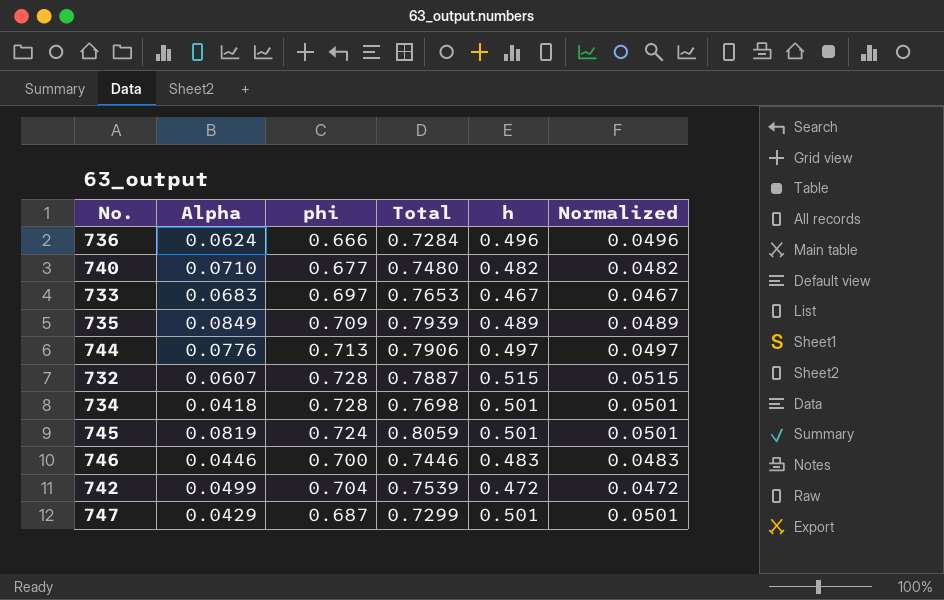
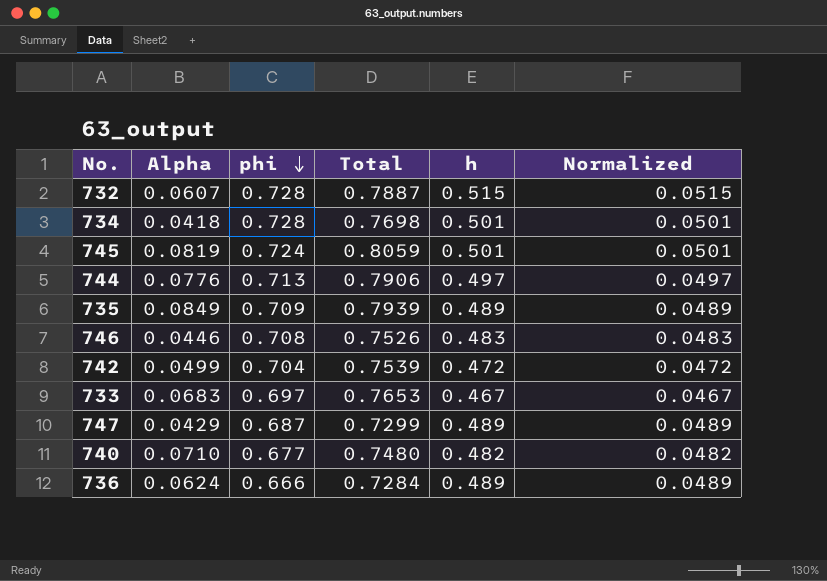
row order: none -> phi descending
746 | phi: 0.700 -> 0.708
746 | Total: 0.7446 -> 0.7526
747 | h: 0.501 -> 0.489
747 | Normalized: 0.0501 -> 0.0489
736 | h: 0.496 -> 0.489
736 | Normalized: 0.0496 -> 0.0489

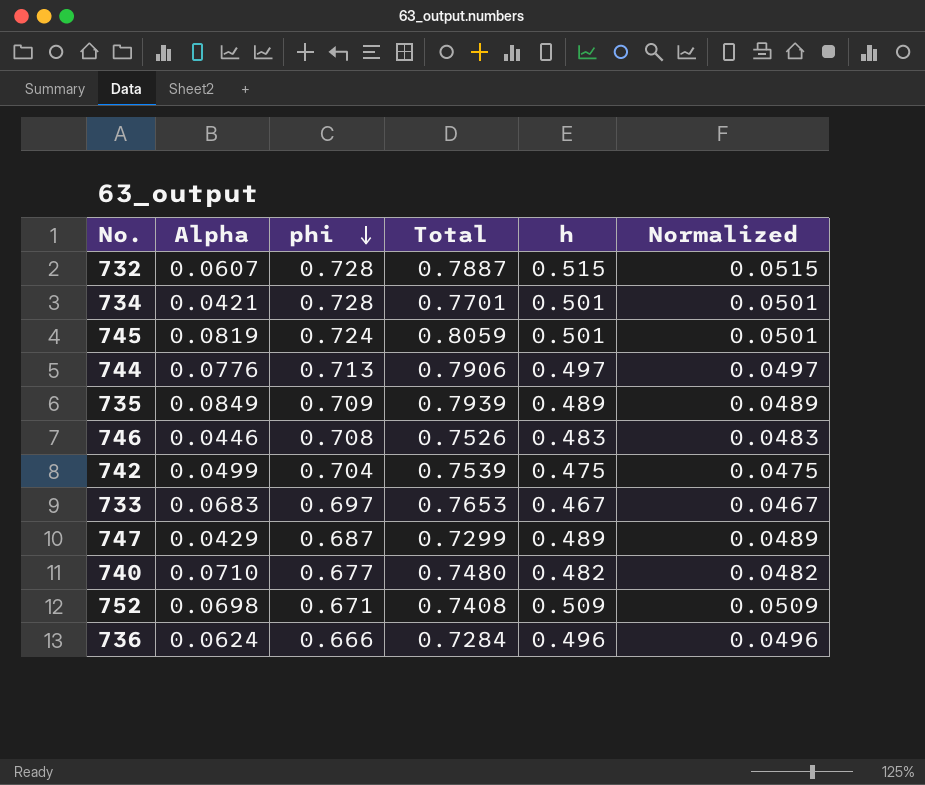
734 | Alpha: 0.0418 -> 0.0421
734 | Total: 0.7698 -> 0.7701
742 | h: 0.472 -> 0.475
742 | Normalized: 0.0472 -> 0.0475
row 752: none -> 0.0698 | 0.671 | 0.7408 | 0.509 | 0.0509
736 | h: 0.489 -> 0.496
736 | Normalized: 0.0489 -> 0.0496

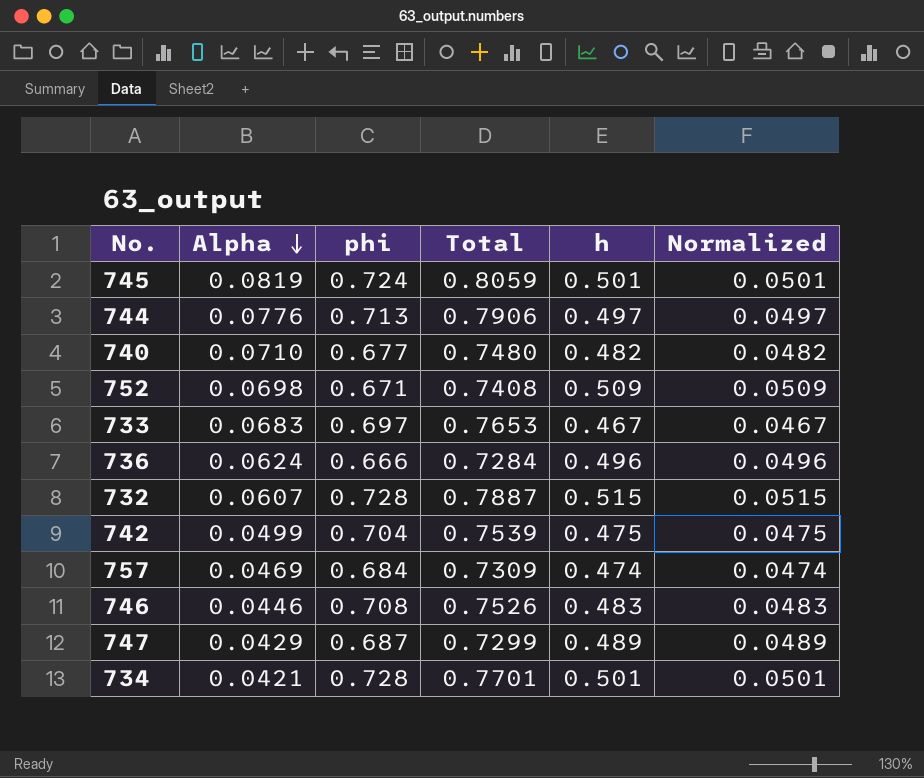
row order: phi descending -> Alpha descending
row 735: 0.0849 | 0.709 | 0.7939 | 0.489 | 0.0489 -> none
row 757: none -> 0.0469 | 0.684 | 0.7309 | 0.474 | 0.0474

